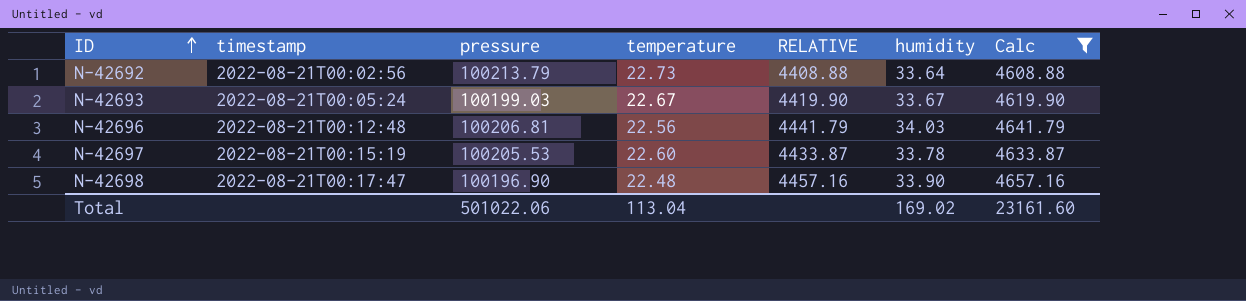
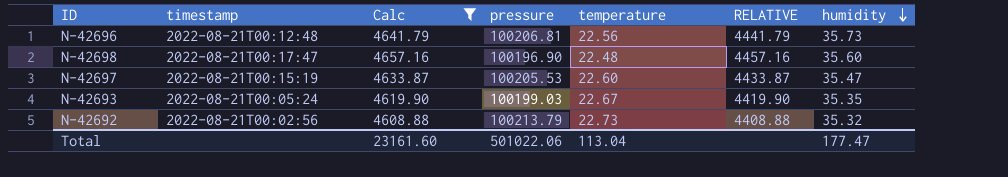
row order: ID ascending -> humidity descending
column Calc | position: 7 -> 3
N-42696 | humidity: 34.03 -> 35.73
N-42698 | humidity: 33.90 -> 35.60
N-42697 | humidity: 33.78 -> 35.47
N-42693 | humidity: 33.67 -> 35.35
N-42692 | humidity: 33.64 -> 35.32
Total | humidity: 169.02 -> 177.47

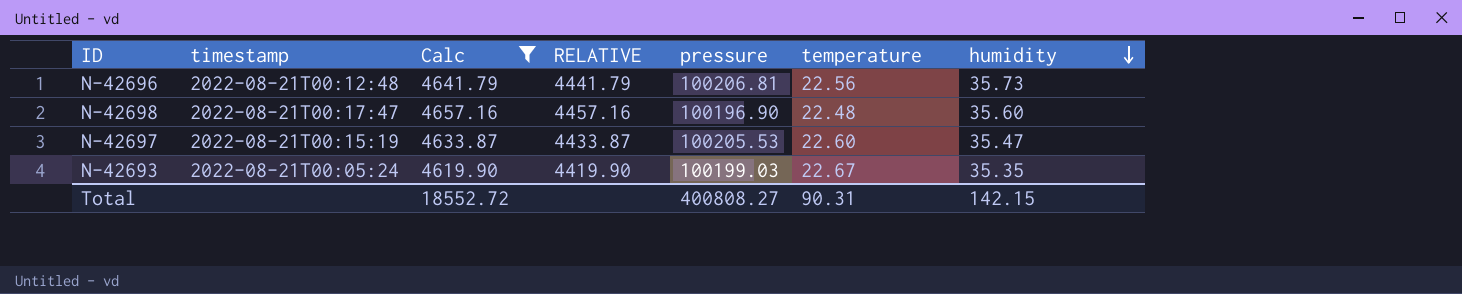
column RELATIVE | position: 6 -> 4
row N-42692: 2022-08-21T00:02:56 | 4608.88 | 100213.79 | 22.73 | 4408.88 | 35.32 -> none
Total | Calc: 23161.60 -> 18552.72
Total | pressure: 501022.06 -> 400808.27
Total | temperature: 113.04 -> 90.31
Total | humidity: 177.47 -> 142.15

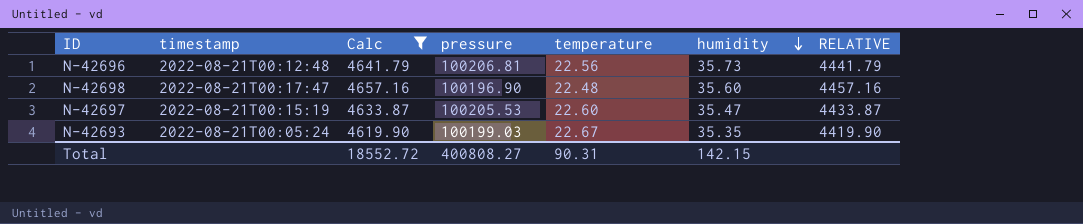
column RELATIVE | position: 4 -> 7

